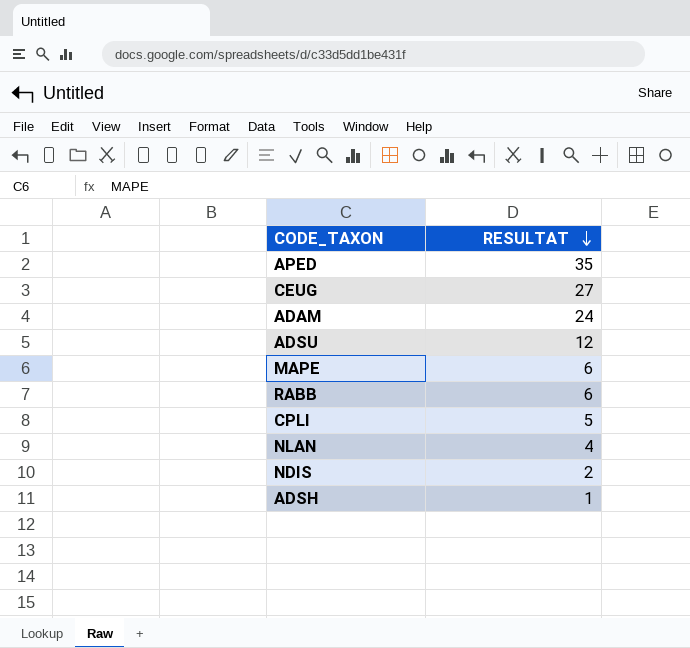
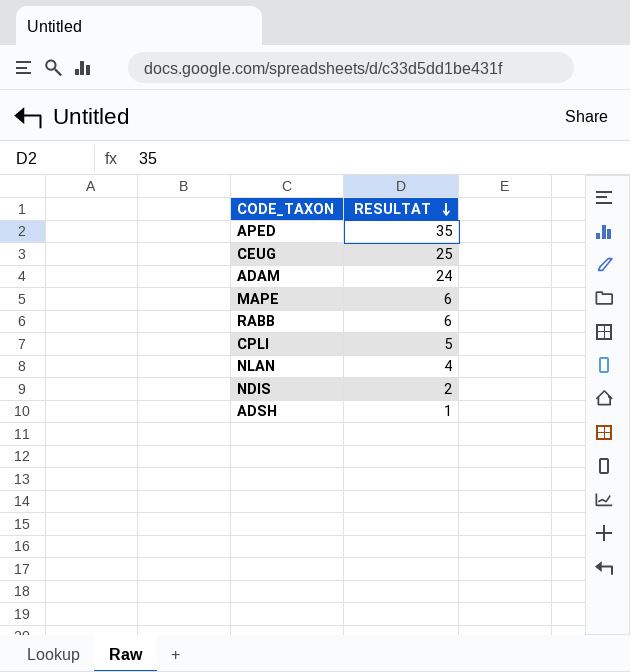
row ADSU: 12 -> none
CEUG | RESULTAT: 27 -> 25

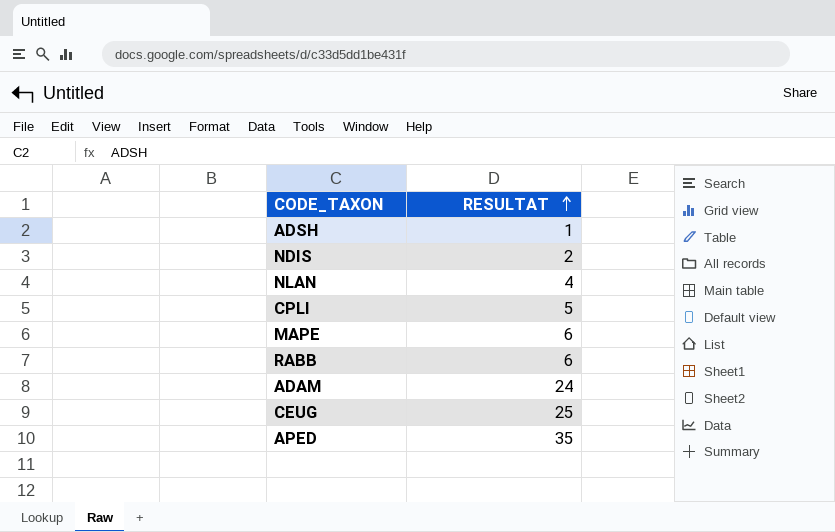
row order: RESULTAT descending -> RESULTAT ascending

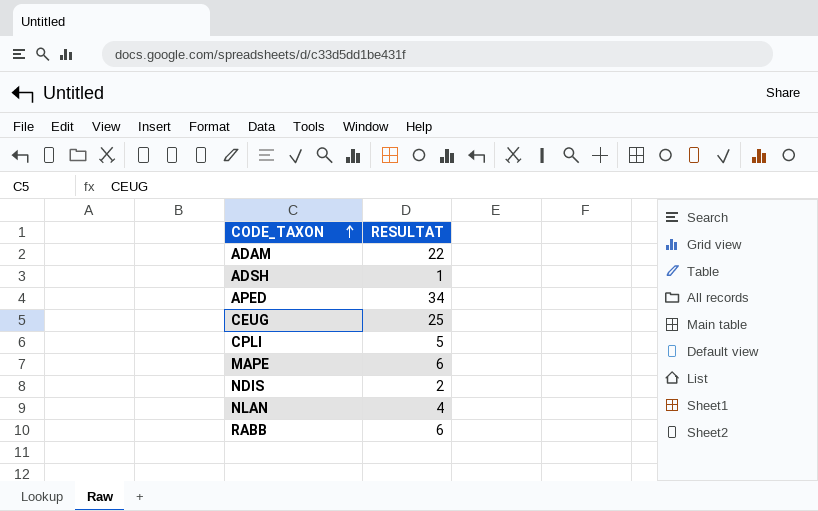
row order: RESULTAT ascending -> CODE_TAXON ascending
ADAM | RESULTAT: 24 -> 22
APED | RESULTAT: 35 -> 34

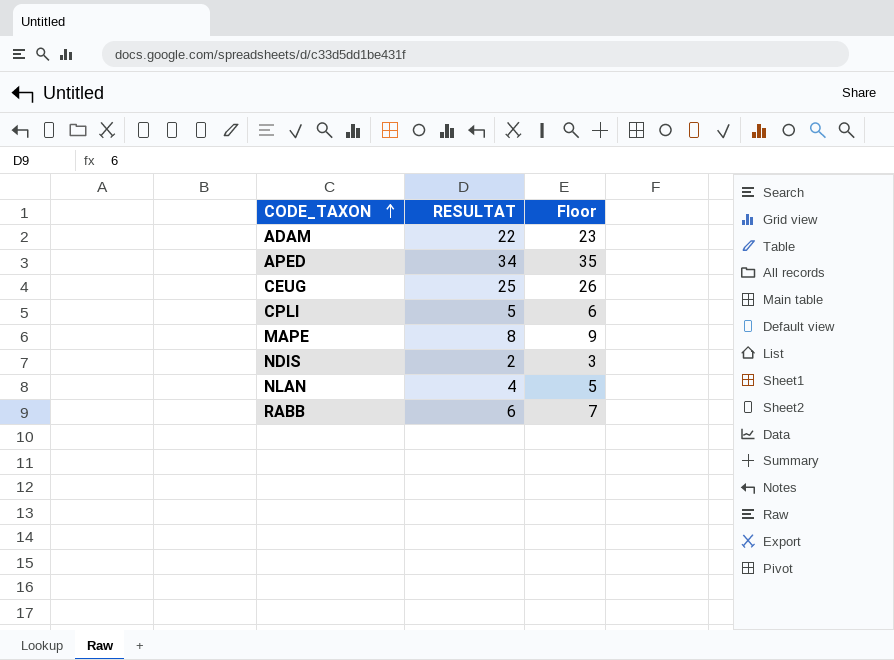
column Floor | formula: none -> [RESULTAT] + 1
row ADSH: 1 -> none
MAPE | RESULTAT: 6 -> 8

